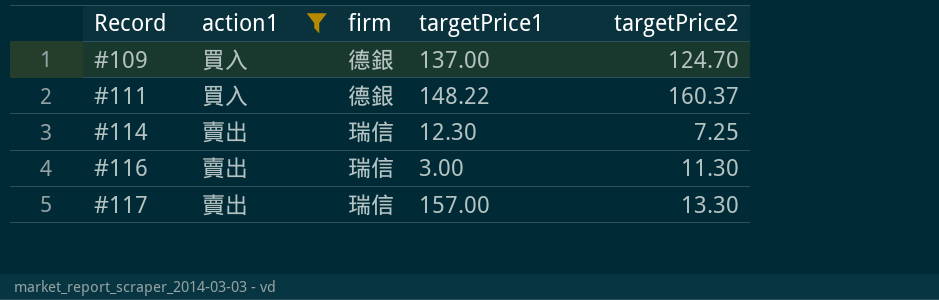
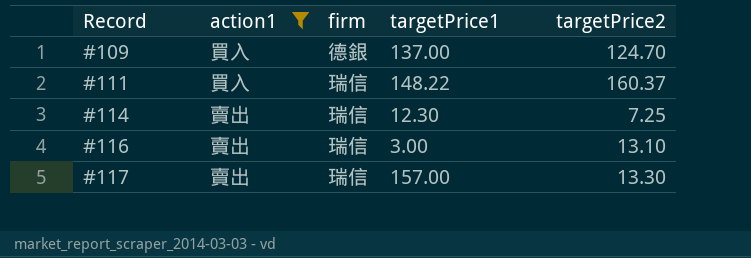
#111 | firm: 德銀 -> 瑞信
#116 | targetPrice2: 11.30 -> 13.10

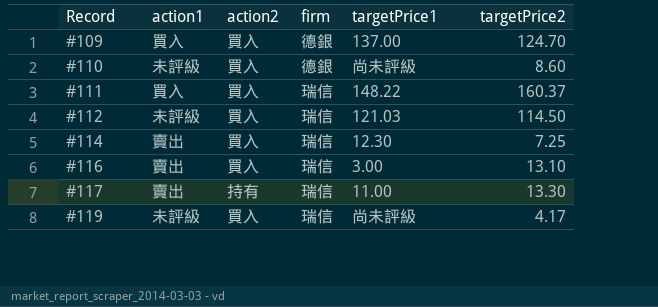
filter: action1 != 未評級 -> none
column action2 | position: none -> 3
#117 | targetPrice1: 157.00 -> 11.00

